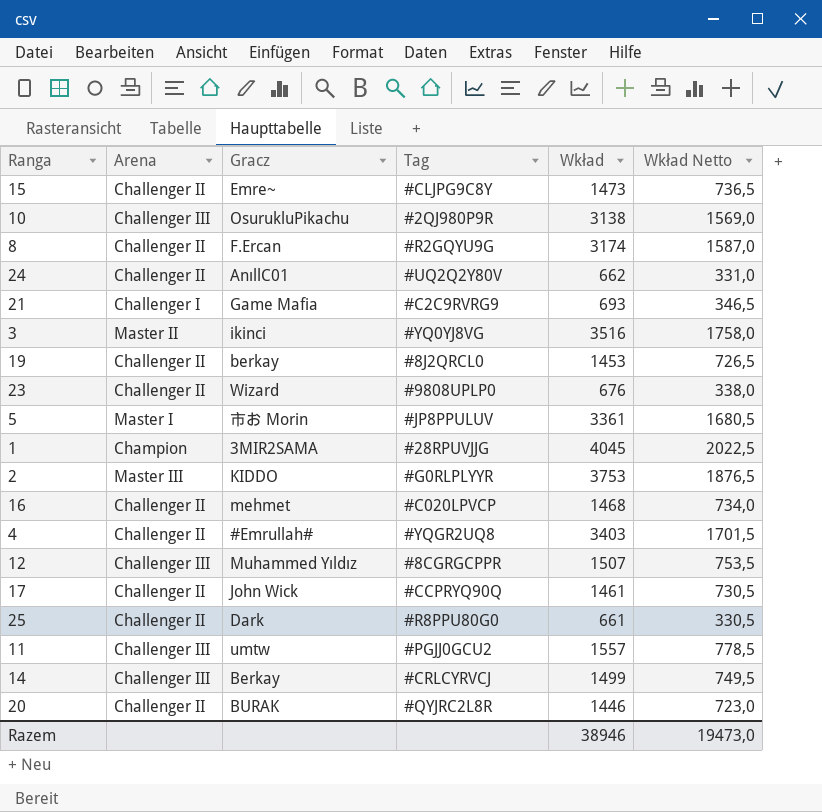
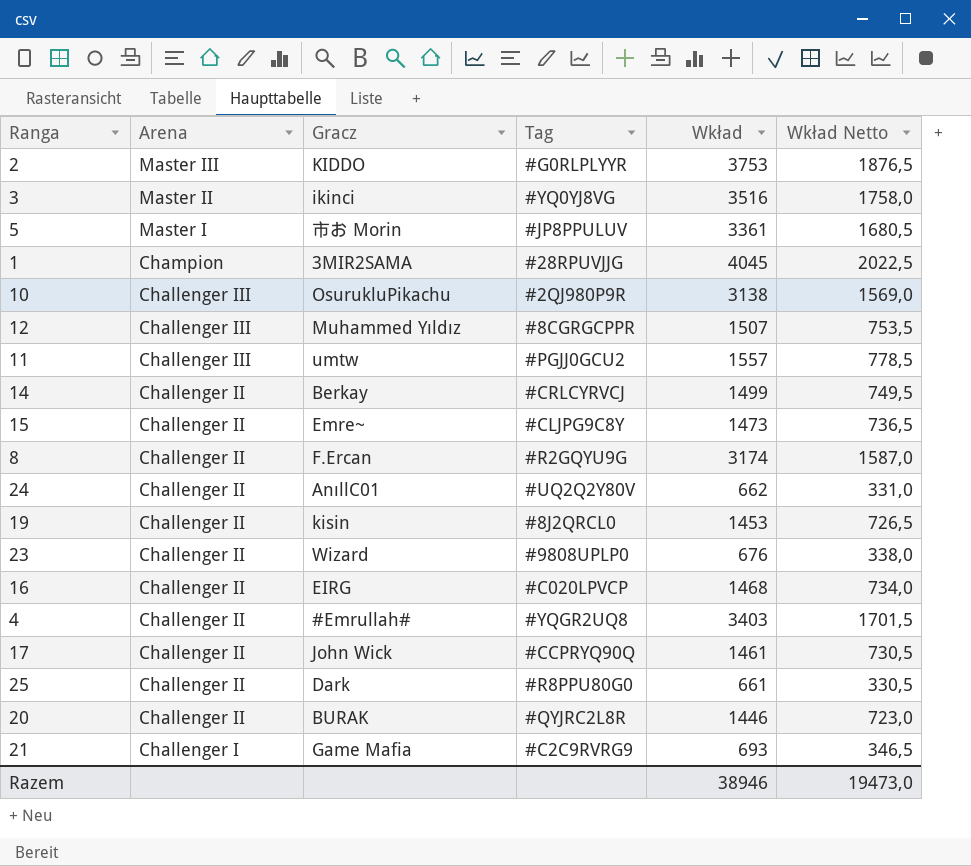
row order: none -> Arena descending
14 | Arena: Challenger III -> Challenger II
19 | Gracz: berkay -> kisin
16 | Gracz: mehmet -> EIRG

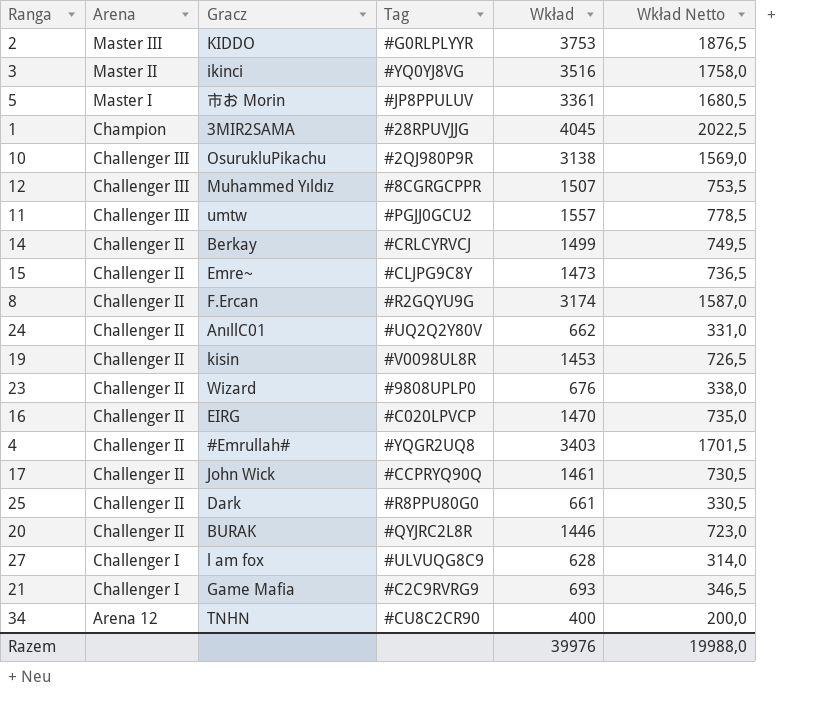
19 | Tag: #8J2QRCL0 -> #V0098UL8R
16 | Wkład: 1468 -> 1470
16 | Wkład Netto: 734,0 -> 735,0
row 27: none -> Challenger I | l am fox | #ULVUQG8C9 | 628 | 314,0
row 34: none -> Arena 12 | TNHN | #CU8C2CR90 | 400 | 200,0
Razem | Wkład: 38946 -> 39976
Razem | Wkład Netto: 19473,0 -> 19988,0

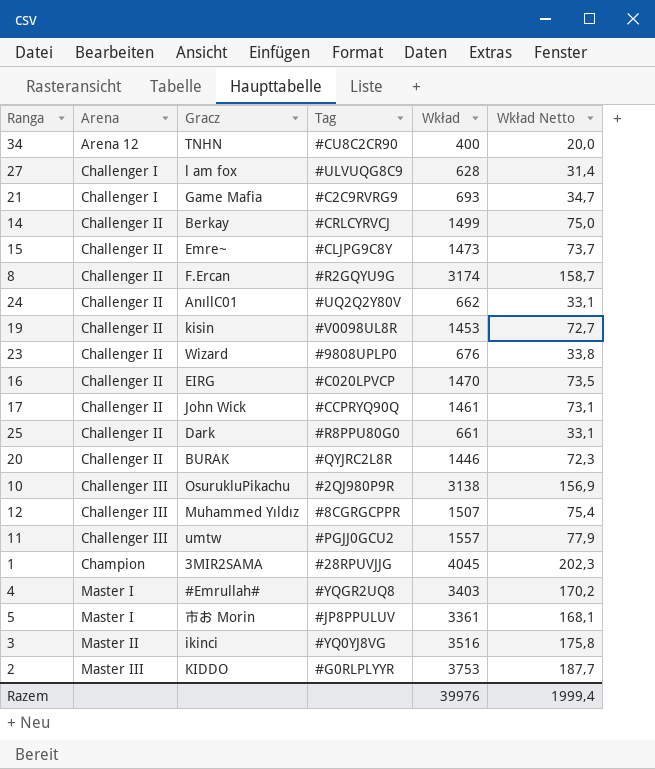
row order: Arena descending -> Arena ascending
column Wkład Netto | formula: [Wkład] * 0,5 -> [Wkład] * 0,05
4 | Arena: Challenger II -> Master I
Razem | Wkład Netto: 19988,0 -> 1999,4

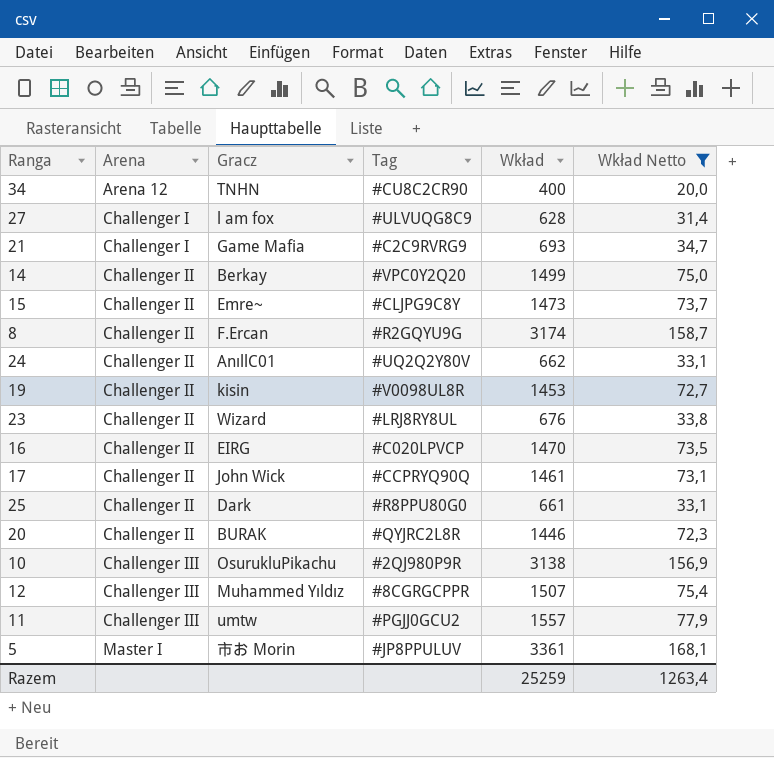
filter: none -> Wkład Netto <= 168,1
14 | Tag: #CRLCYRVCJ -> #VPC0Y2Q20
23 | Tag: #9808UPLP0 -> #LRJ8RY8UL
Razem | Wkład: 39976 -> 25259
Razem | Wkład Netto: 1999,4 -> 1263,4

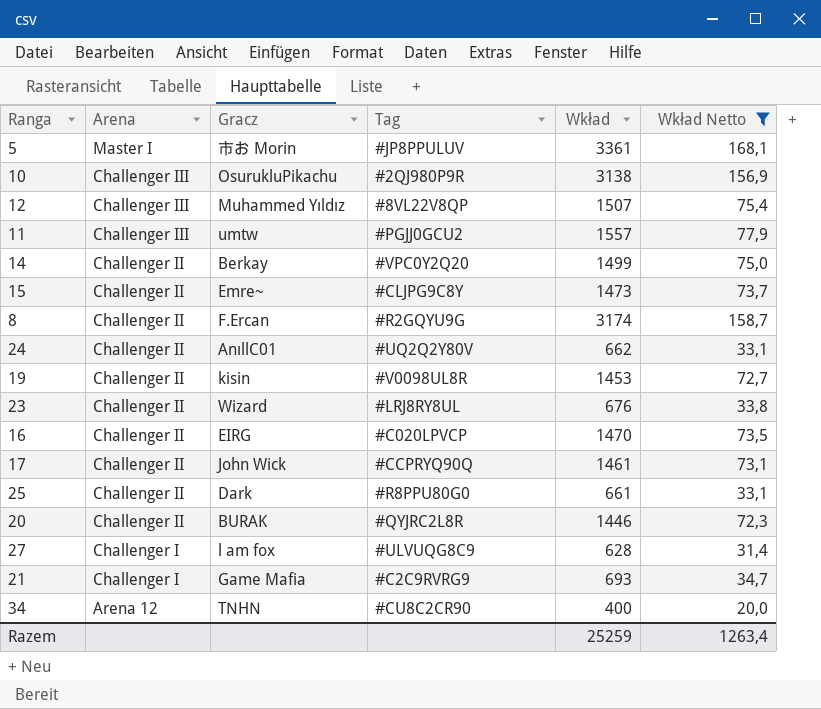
row order: Arena ascending -> Arena descending
12 | Tag: #8CGRGCPPR -> #8VL22V8QP

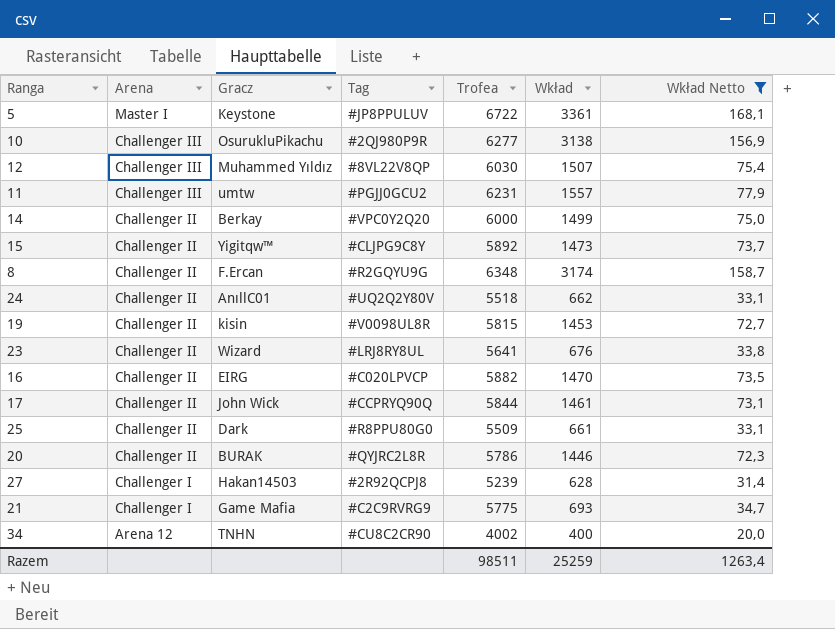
column Trofea | position: none -> 5
5 | Gracz: 市お Morin -> Keystone
15 | Gracz: Emre~ -> Yigitqw™
27 | Gracz: l am fox -> Hakan14503
27 | Tag: #ULVUQG8C9 -> #2R92QCPJ8

